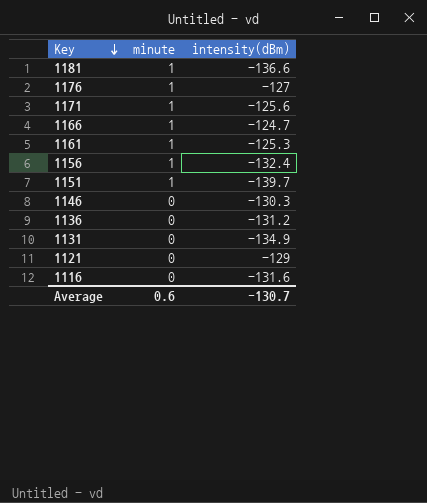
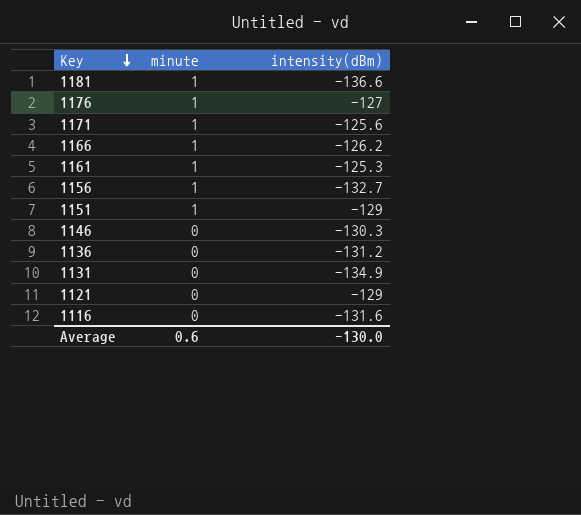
1166 | intensity(dBm): -124.7 -> -126.2
1156 | intensity(dBm): -132.4 -> -132.7
1151 | intensity(dBm): -139.7 -> -129
Average | intensity(dBm): -130.7 -> -130.0

